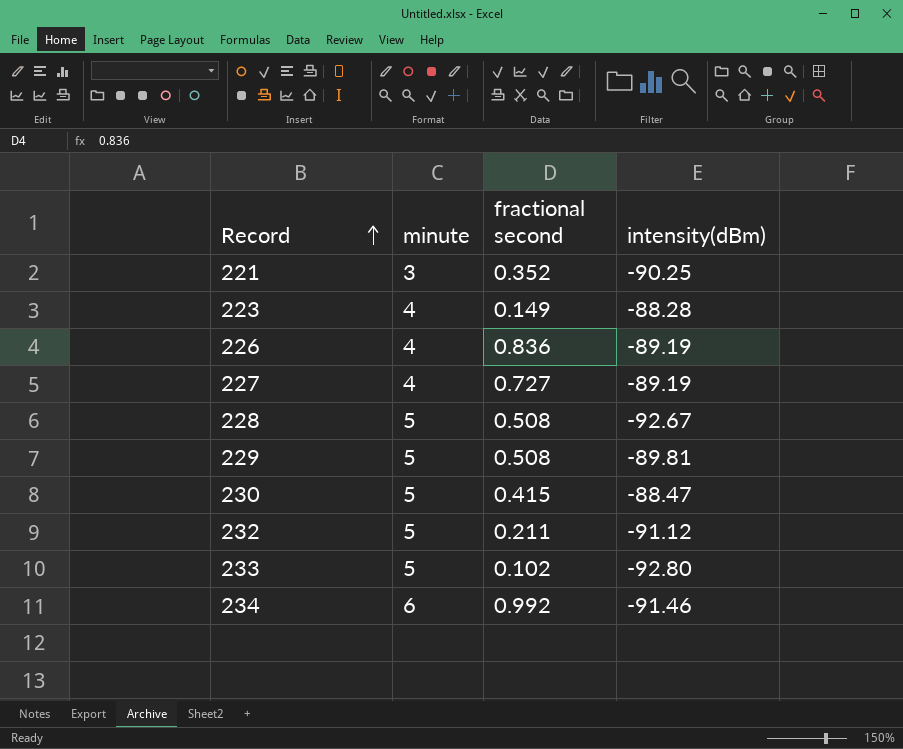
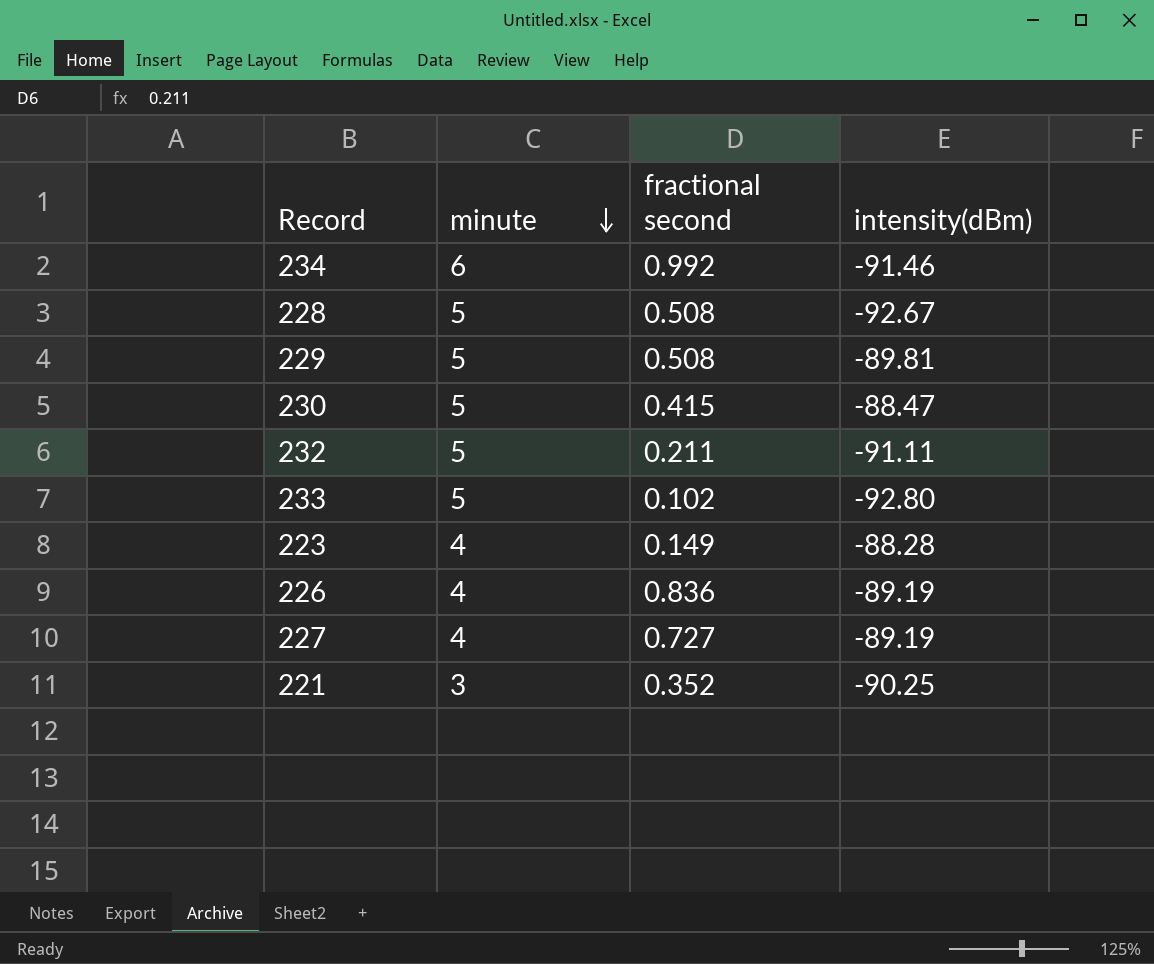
row order: Record ascending -> minute descending
232 | intensity(dBm): -91.12 -> -91.11

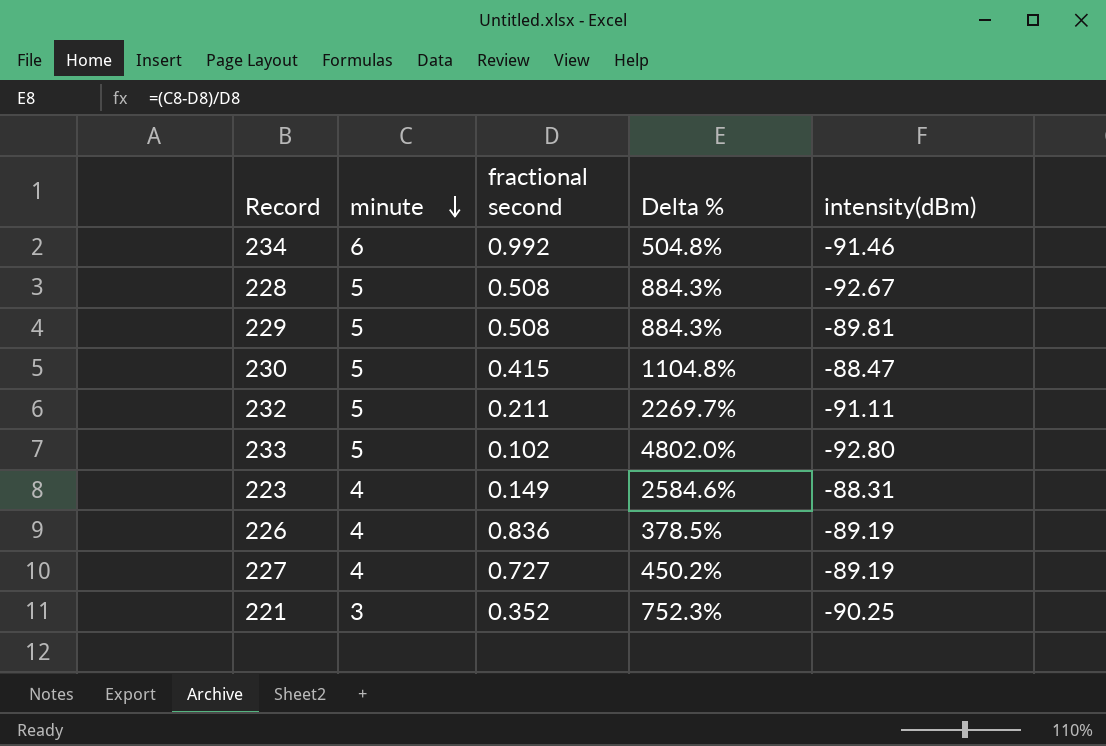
column Delta % | formula: none -> ([minute] - [fractional second]) / [fractional second]
223 | intensity(dBm): -88.28 -> -88.31

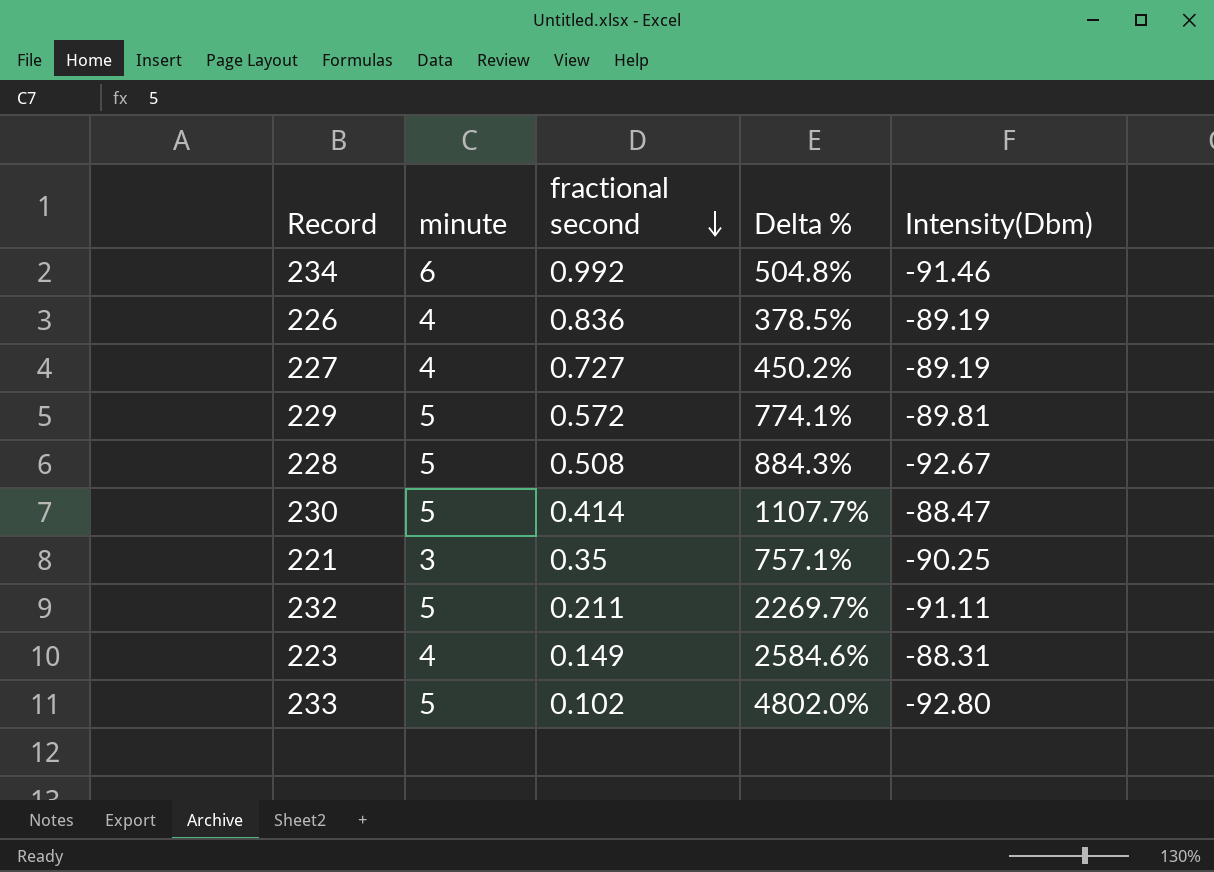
row order: minute descending -> fractional second descending
column name: intensity(dBm) -> Intensity(Dbm)
229 | fractional second: 0.508 -> 0.572
229 | Delta %: 884.3% -> 774.1%
230 | fractional second: 0.415 -> 0.414
230 | Delta %: 1104.8% -> 1107.7%
221 | fractional second: 0.352 -> 0.35
221 | Delta %: 752.3% -> 757.1%

